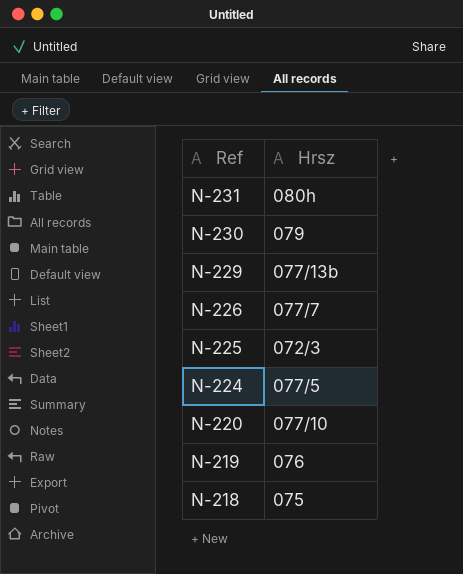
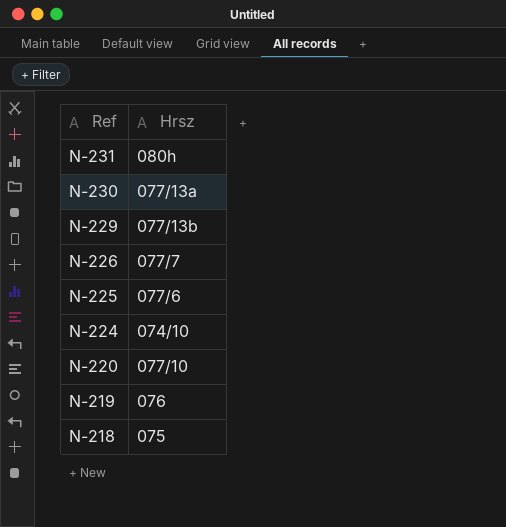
N-230 | Hrsz: 079 -> 077/13a
N-225 | Hrsz: 072/3 -> 077/6
N-224 | Hrsz: 077/5 -> 074/10

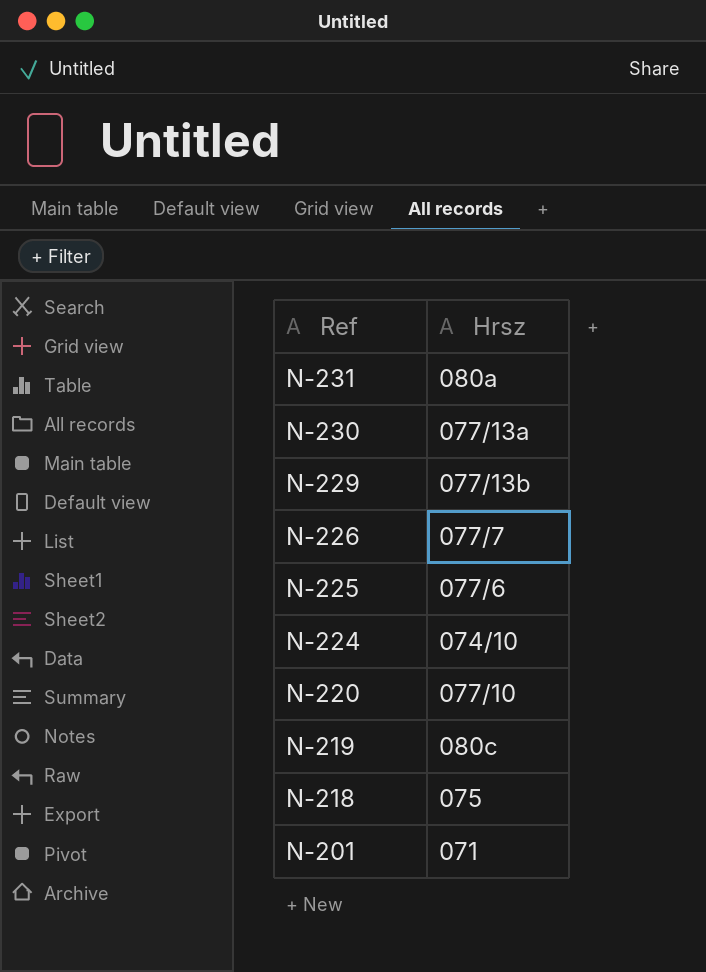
N-231 | Hrsz: 080h -> 080a
N-219 | Hrsz: 076 -> 080c
row N-201: none -> 071

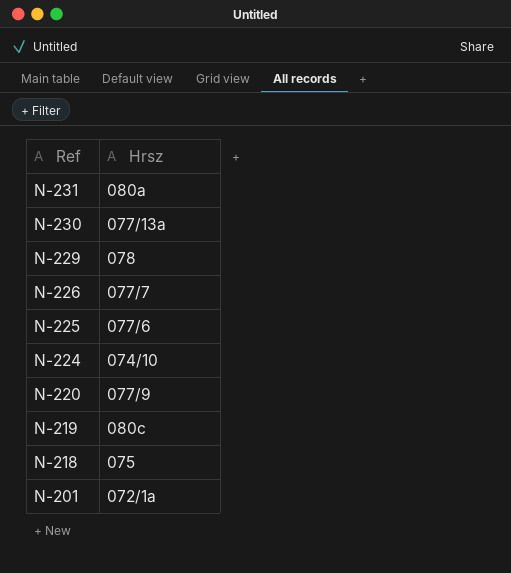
N-229 | Hrsz: 077/13b -> 078
N-220 | Hrsz: 077/10 -> 077/9
N-201 | Hrsz: 071 -> 072/1a

